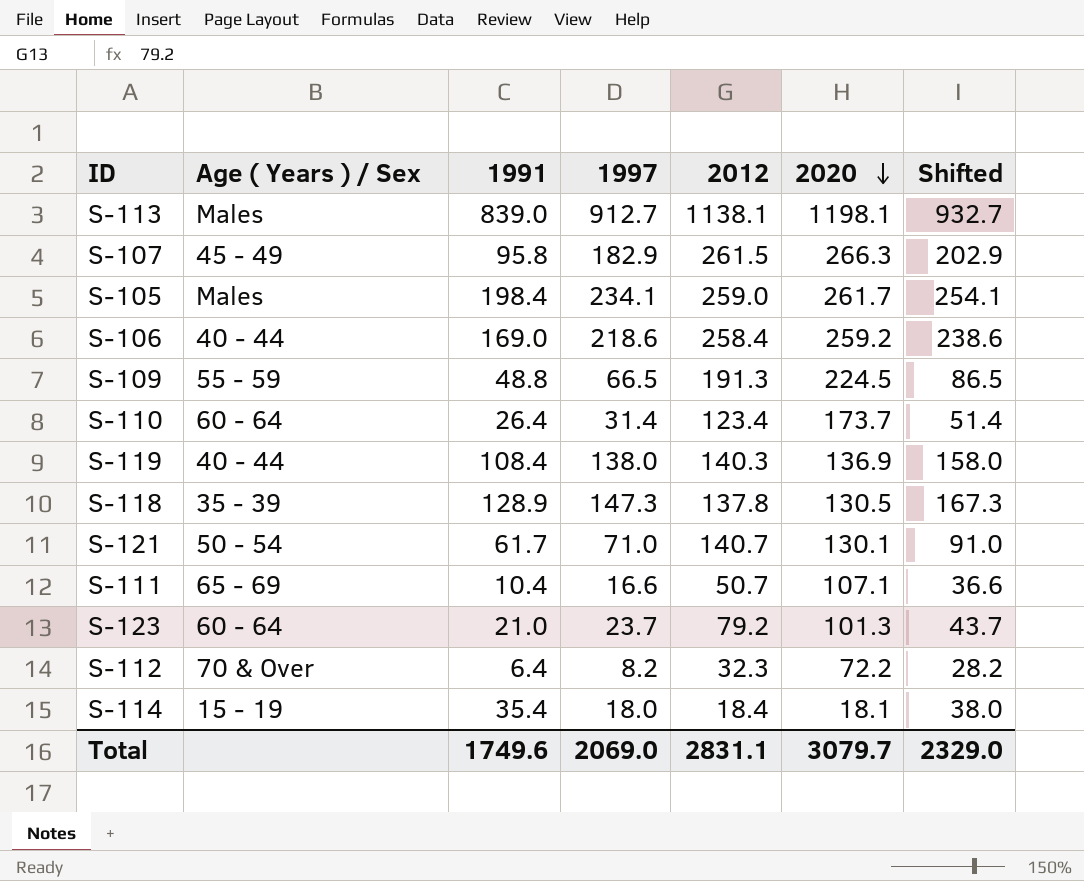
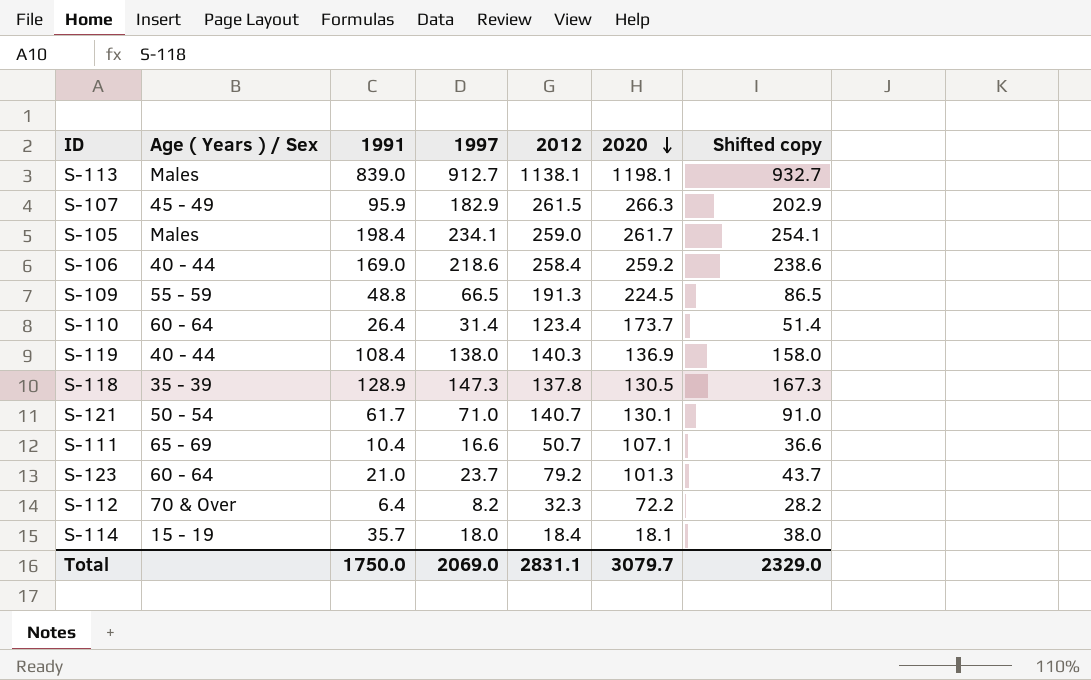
column name: Shifted -> Shifted copy
S-107 | 1991: 95.8 -> 95.9
S-114 | 1991: 35.4 -> 35.7
Total | 1991: 1749.6 -> 1750.0

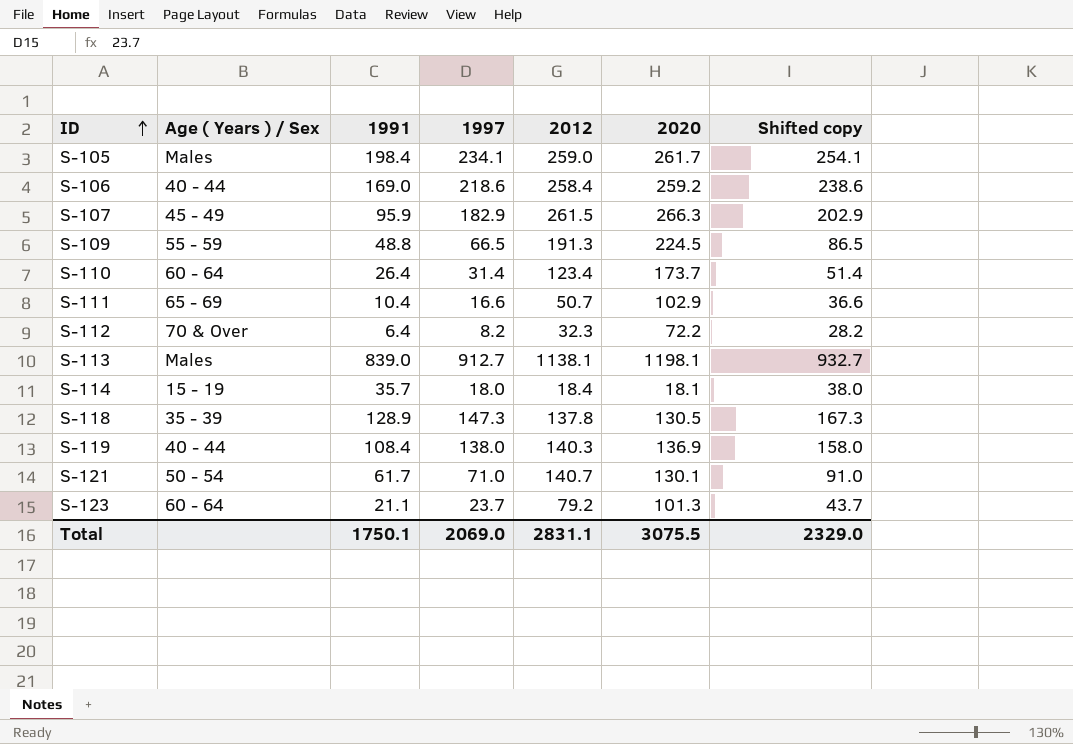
row order: 2020 descending -> ID ascending
S-111 | 2020: 107.1 -> 102.9
S-123 | 1991: 21.0 -> 21.1
Total | 1991: 1750.0 -> 1750.1
Total | 2020: 3079.7 -> 3075.5

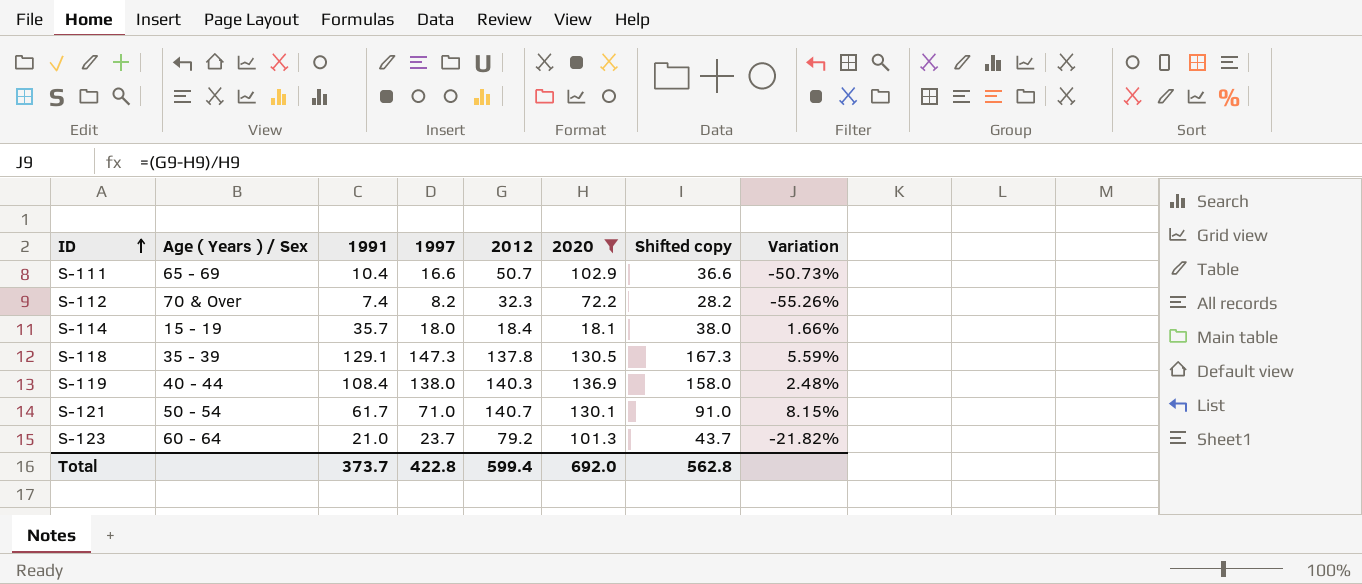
filter: none -> 2020 <= 136.9
column Variation | formula: none -> ([2012] - [2020]) / [2020]
S-112 | 1991: 6.4 -> 7.4
S-118 | 1991: 128.9 -> 129.1
S-123 | 1991: 21.1 -> 21.0
Total | 1991: 1750.1 -> 373.7
Total | 1997: 2069.0 -> 422.8
Total | 2012: 2831.1 -> 599.4
Total | 2020: 3075.5 -> 692.0
Total | Shifted copy: 2329.0 -> 562.8

